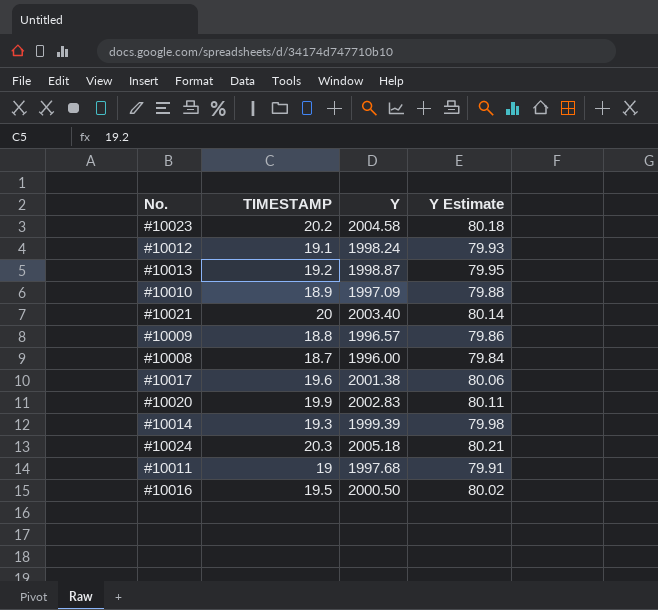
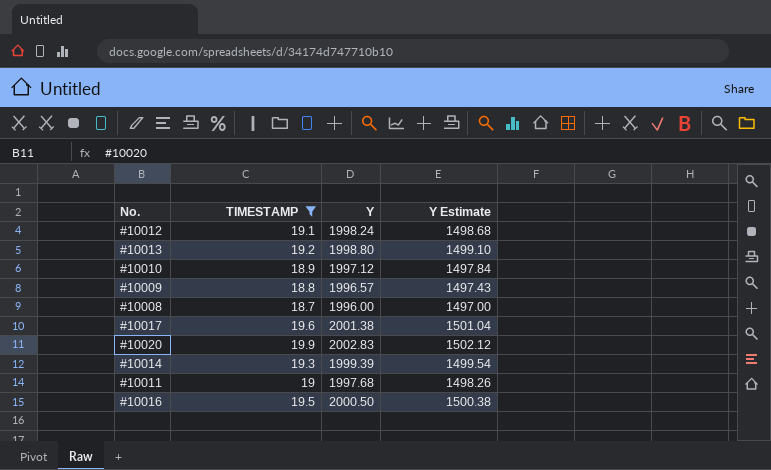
filter: none -> TIMESTAMP <= 19.9
column Y Estimate | formula: [Y] * 0.04 -> [Y] * 0.75
#10013 | Y: 1998.87 -> 1998.80
#10010 | Y: 1997.09 -> 1997.12

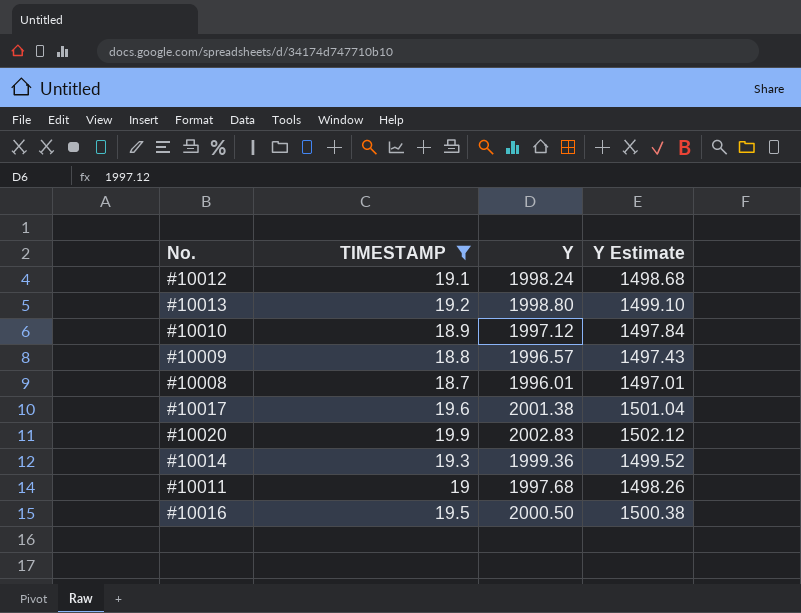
#10008 | Y: 1996.00 -> 1996.01
#10008 | Y Estimate: 1497.00 -> 1497.01
#10014 | Y: 1999.39 -> 1999.36
#10014 | Y Estimate: 1499.54 -> 1499.52

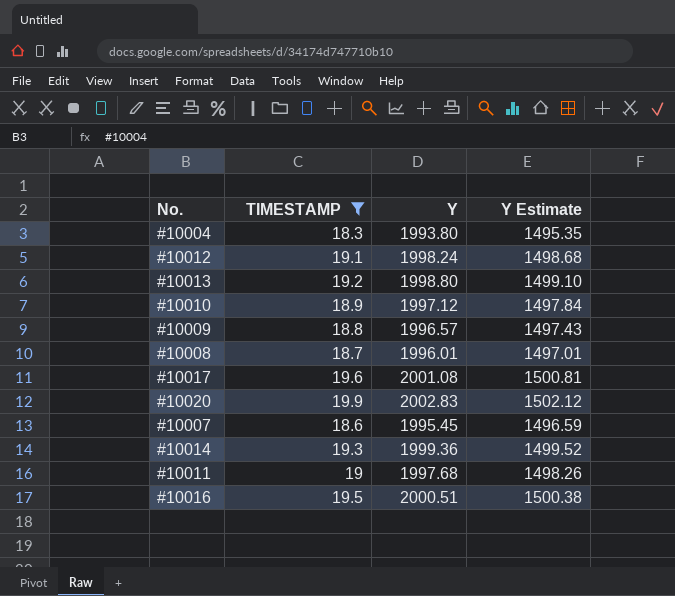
row #10004: none -> 18.3 | 1993.80 | 1495.35
#10017 | Y: 2001.38 -> 2001.08
#10017 | Y Estimate: 1501.04 -> 1500.81
row #10007: none -> 18.6 | 1995.45 | 1496.59
#10016 | Y: 2000.50 -> 2000.51

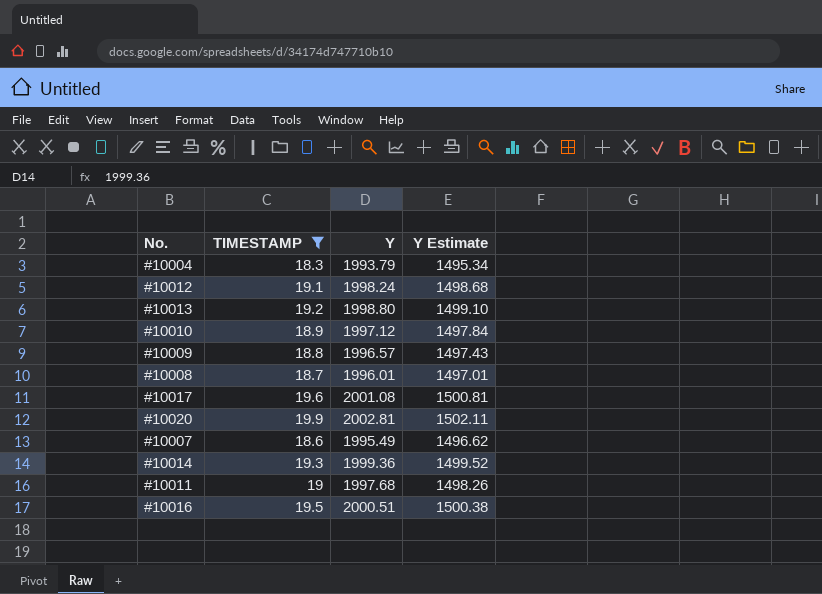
#10004 | Y: 1993.80 -> 1993.79
#10004 | Y Estimate: 1495.35 -> 1495.34
#10020 | Y: 2002.83 -> 2002.81
#10020 | Y Estimate: 1502.12 -> 1502.11
#10007 | Y: 1995.45 -> 1995.49
#10007 | Y Estimate: 1496.59 -> 1496.62

